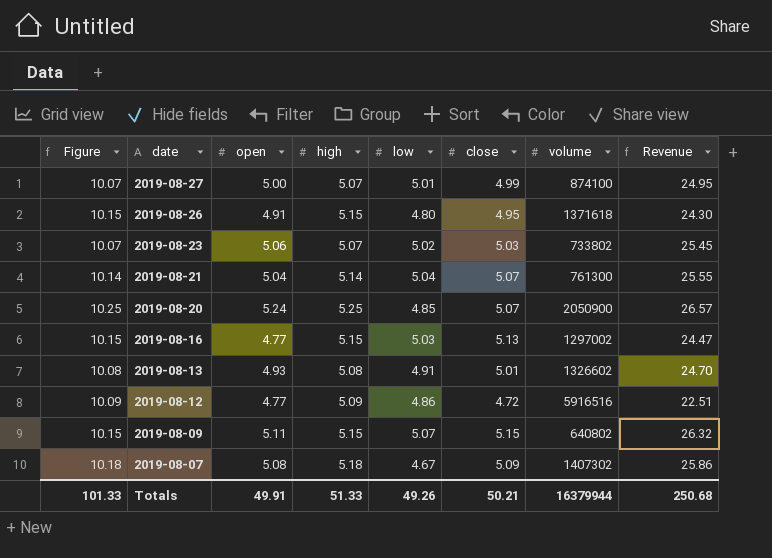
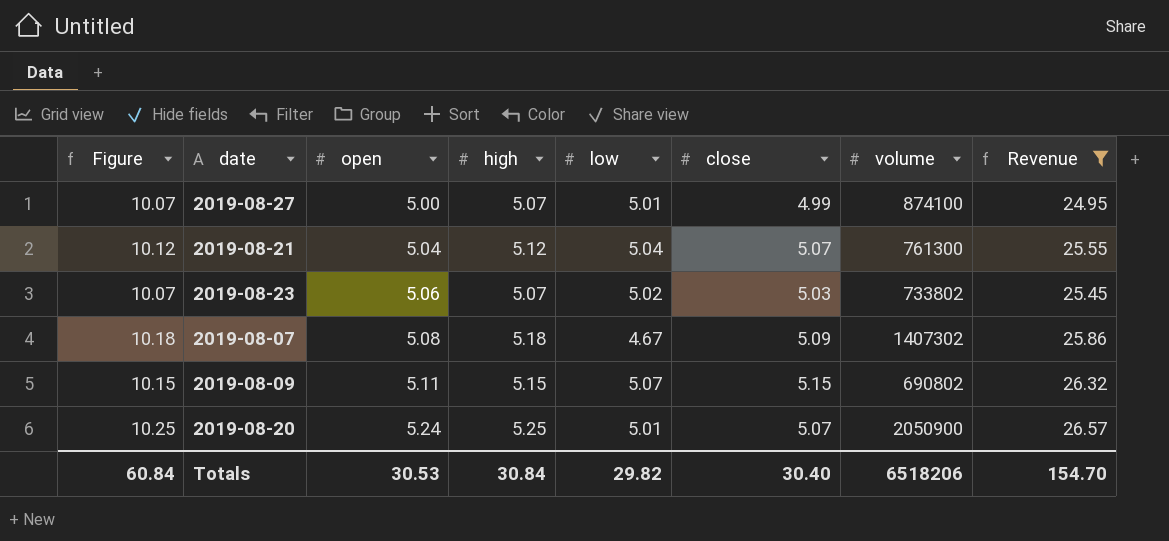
filter: none -> Revenue >= 24.95
row order: date descending -> open ascending
2019-08-21 | Figure: 10.14 -> 10.12
2019-08-21 | high: 5.14 -> 5.12
2019-08-09 | volume: 640802 -> 690802
2019-08-20 | low: 4.85 -> 5.01
Totals | Figure: 101.33 -> 60.84
Totals | open: 49.91 -> 30.53
Totals | high: 51.33 -> 30.84
Totals | low: 49.26 -> 29.82
Totals | close: 50.21 -> 30.40
Totals | volume: 16379944 -> 6518206
Totals | Revenue: 250.68 -> 154.70

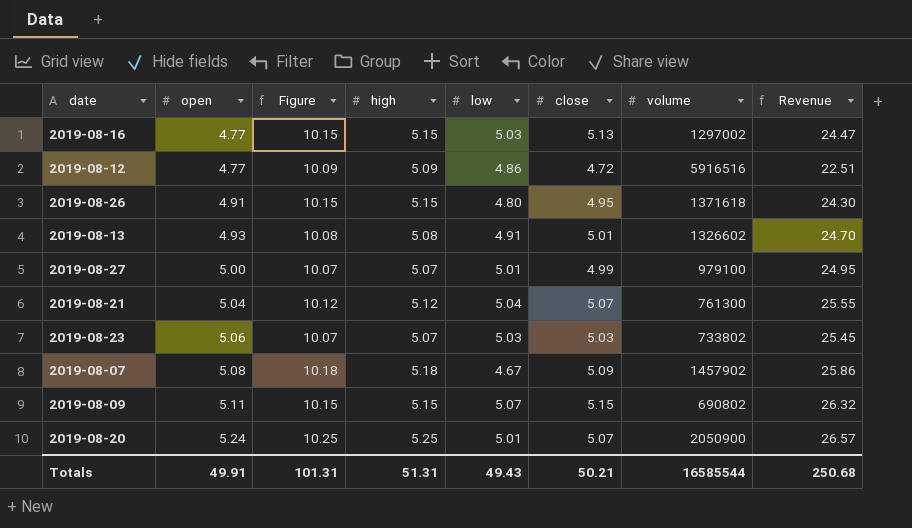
filter: Revenue >= 24.95 -> none
column Figure | position: 1 -> 3
2019-08-27 | volume: 874100 -> 979100
2019-08-23 | low: 5.02 -> 5.03
2019-08-07 | volume: 1407302 -> 1457902
Totals | open: 30.53 -> 49.91
Totals | Figure: 60.84 -> 101.31
Totals | high: 30.84 -> 51.31
Totals | low: 29.82 -> 49.43
Totals | close: 30.40 -> 50.21
Totals | volume: 6518206 -> 16585544
Totals | Revenue: 154.70 -> 250.68

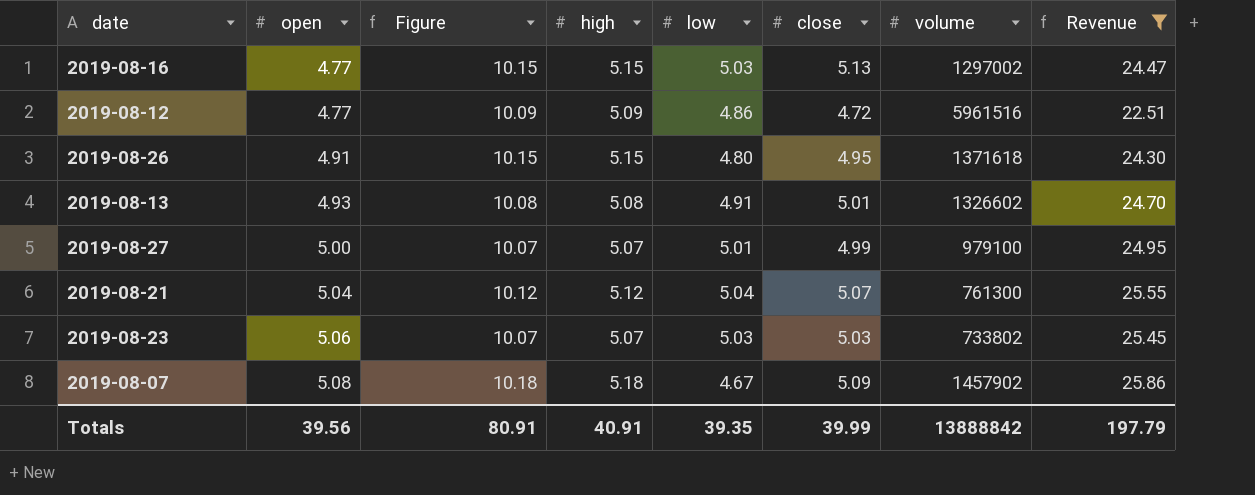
filter: none -> Revenue <= 25.86
2019-08-12 | volume: 5916516 -> 5961516
Totals | open: 49.91 -> 39.56
Totals | Figure: 101.31 -> 80.91
Totals | high: 51.31 -> 40.91
Totals | low: 49.43 -> 39.35
Totals | close: 50.21 -> 39.99
Totals | volume: 16585544 -> 13888842
Totals | Revenue: 250.68 -> 197.79

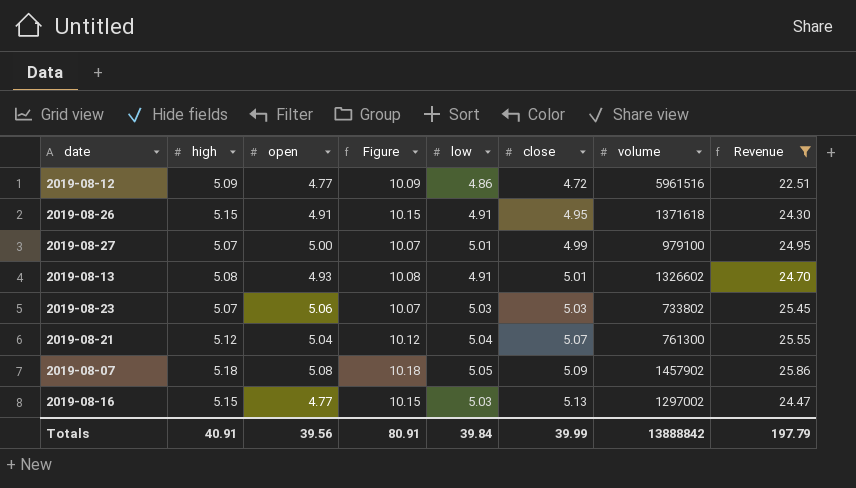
row order: open ascending -> close ascending
column high | position: 4 -> 2
2019-08-26 | low: 4.80 -> 4.91
2019-08-07 | low: 4.67 -> 5.05
Totals | low: 39.35 -> 39.84

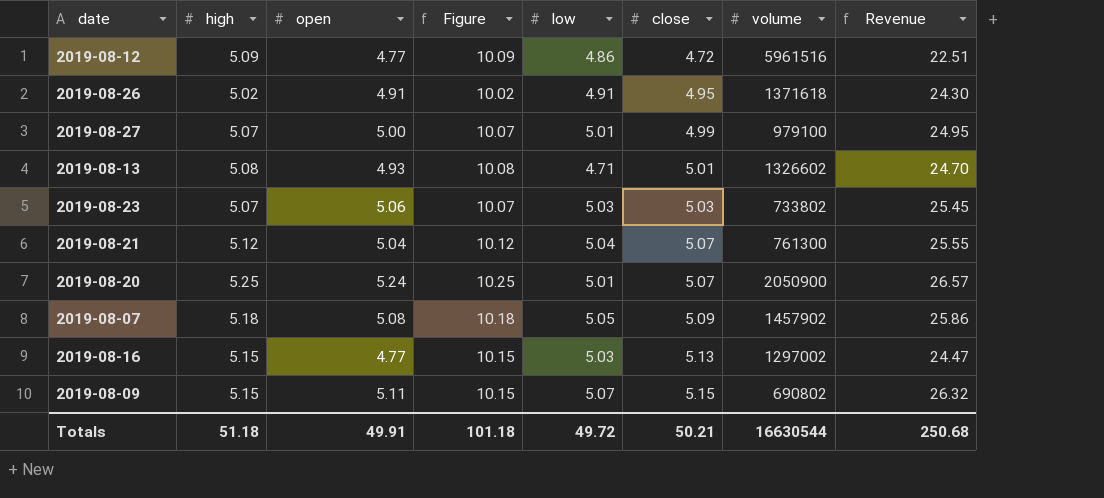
filter: Revenue <= 25.86 -> none
2019-08-26 | high: 5.15 -> 5.02
2019-08-26 | Figure: 10.15 -> 10.02
2019-08-13 | low: 4.91 -> 4.71
Totals | high: 40.91 -> 51.18
Totals | open: 39.56 -> 49.91
Totals | Figure: 80.91 -> 101.18
Totals | low: 39.84 -> 49.72
Totals | close: 39.99 -> 50.21
Totals | volume: 13888842 -> 16630544
Totals | Revenue: 197.79 -> 250.68

